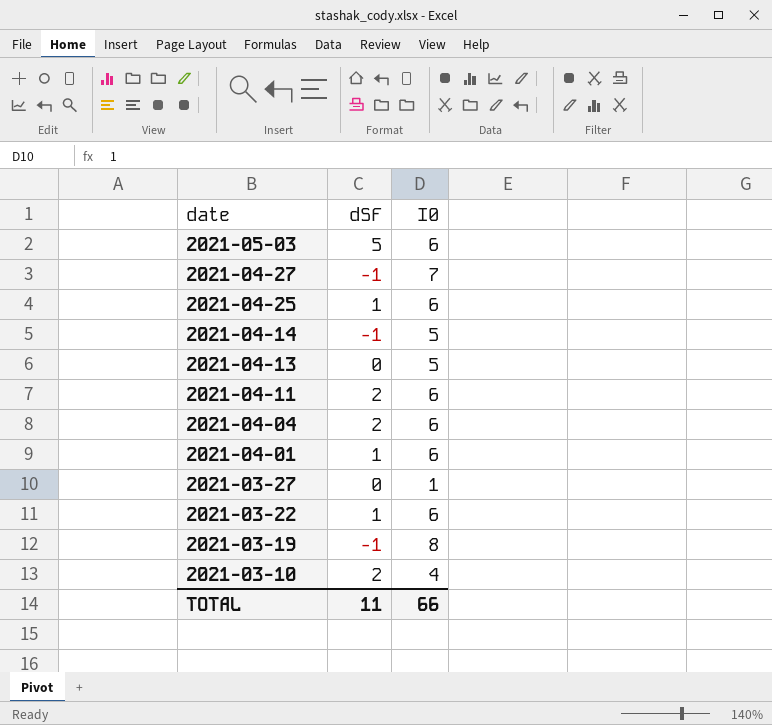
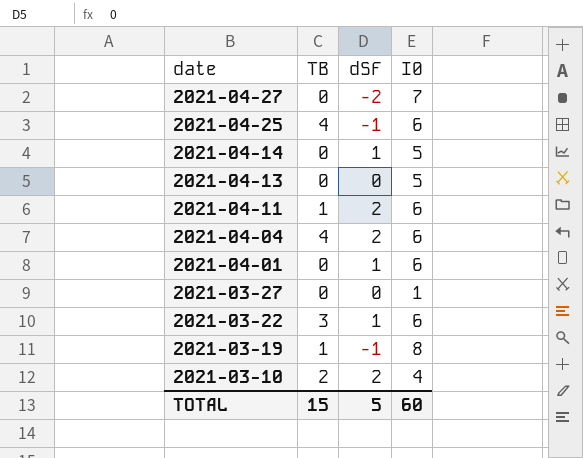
column TB | position: none -> 2
row 2021-05-03: 5 | 6 -> none
2021-04-27 | dSF: -1 -> -2
2021-04-25 | dSF: 1 -> -1
2021-04-14 | dSF: -1 -> 1
TOTAL | dSF: 11 -> 5
TOTAL | I0: 66 -> 60

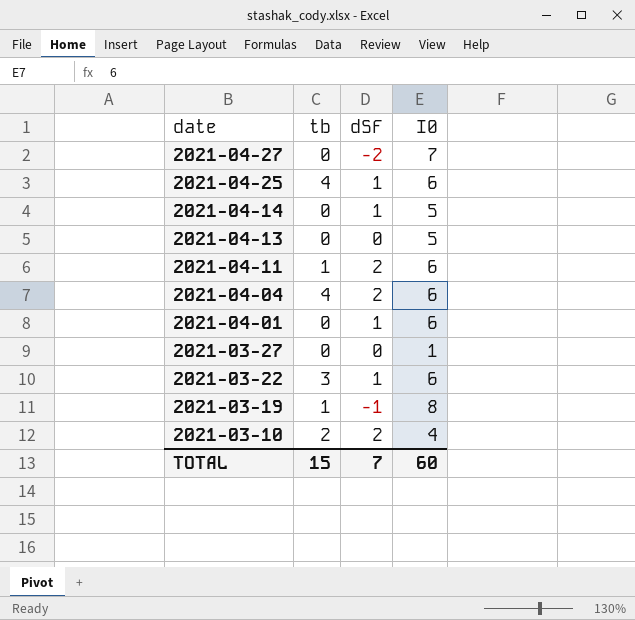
column name: TB -> tb
2021-04-25 | dSF: -1 -> 1
TOTAL | dSF: 5 -> 7

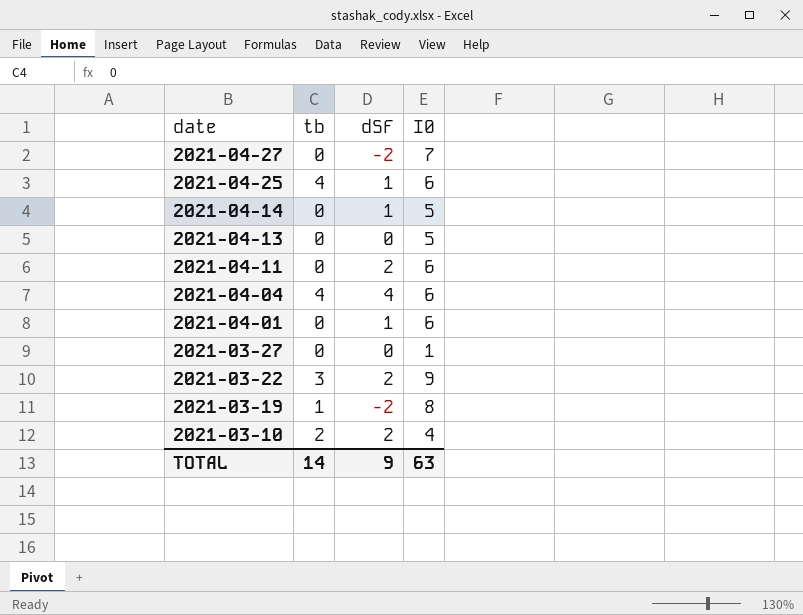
2021-04-11 | tb: 1 -> 0
2021-04-04 | dSF: 2 -> 4
2021-03-22 | dSF: 1 -> 2
2021-03-22 | I0: 6 -> 9
2021-03-19 | dSF: -1 -> -2
TOTAL | tb: 15 -> 14
TOTAL | dSF: 7 -> 9
TOTAL | I0: 60 -> 63

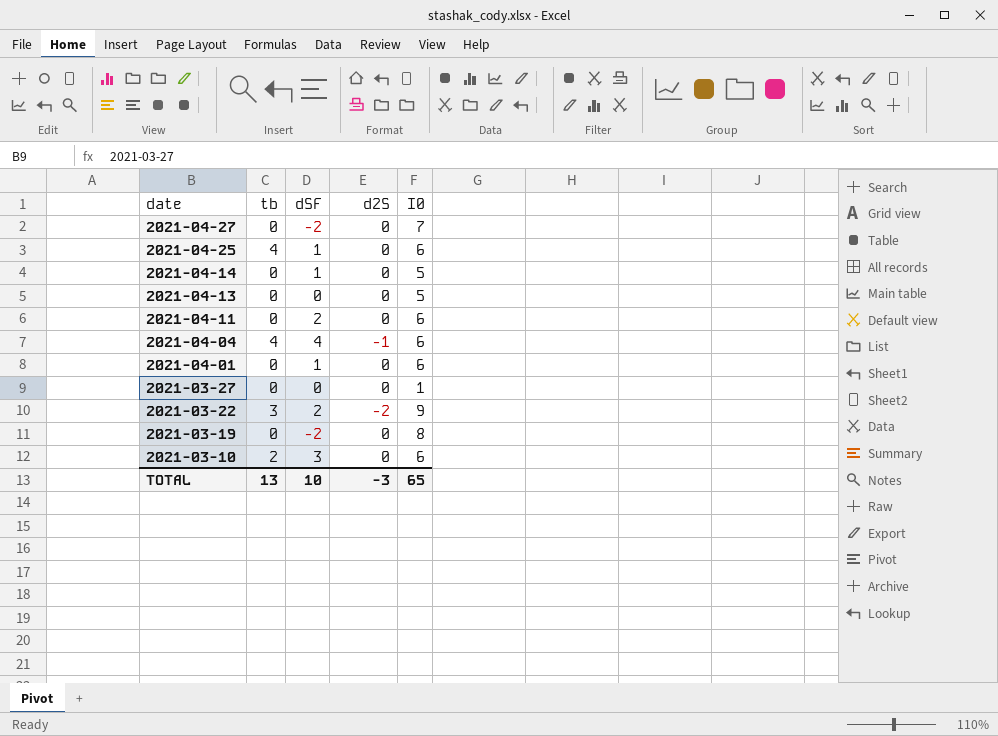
column d2S | position: none -> 4
2021-03-19 | tb: 1 -> 0
2021-03-10 | dSF: 2 -> 3
2021-03-10 | I0: 4 -> 6
TOTAL | tb: 14 -> 13
TOTAL | dSF: 9 -> 10
TOTAL | I0: 63 -> 65

